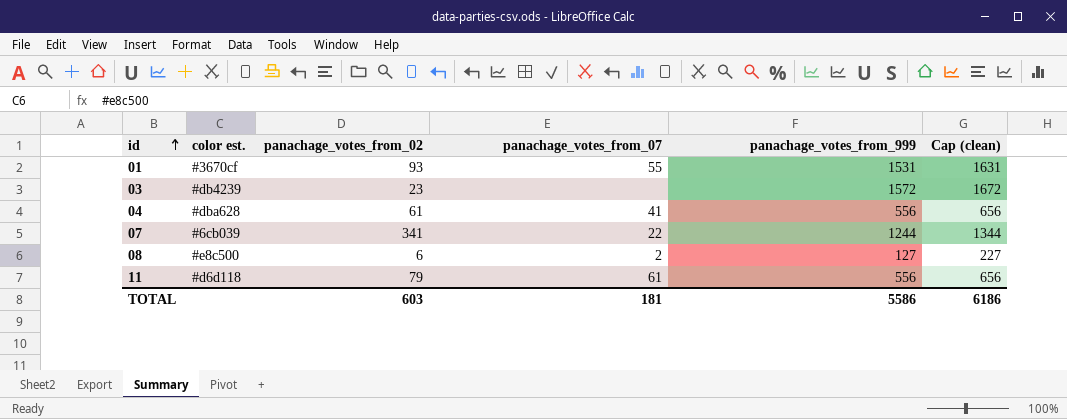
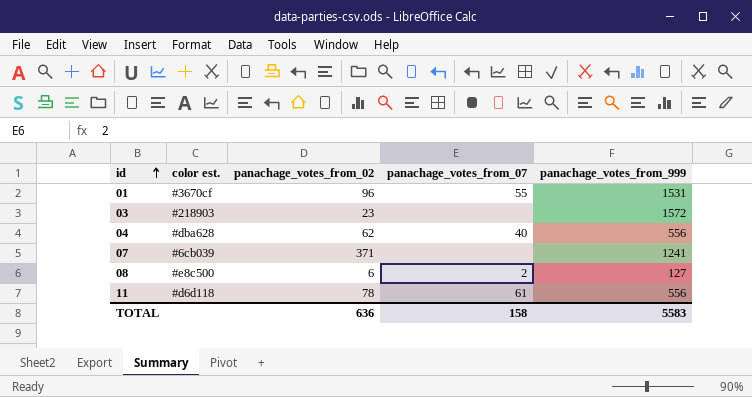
column Cap (clean) | formula: [panachage_votes_from_999] + 100 -> none
01 | panachage_votes_from_02: 93 -> 96
03 | color est.: #db4239 -> #218903
04 | panachage_votes_from_02: 61 -> 62
04 | panachage_votes_from_07: 41 -> 40
07 | panachage_votes_from_02: 341 -> 371
07 | panachage_votes_from_07: 22 -> none
07 | panachage_votes_from_999: 1244 -> 1241
11 | panachage_votes_from_02: 79 -> 78
TOTAL | panachage_votes_from_02: 603 -> 636
TOTAL | panachage_votes_from_07: 181 -> 158
TOTAL | panachage_votes_from_999: 5586 -> 5583

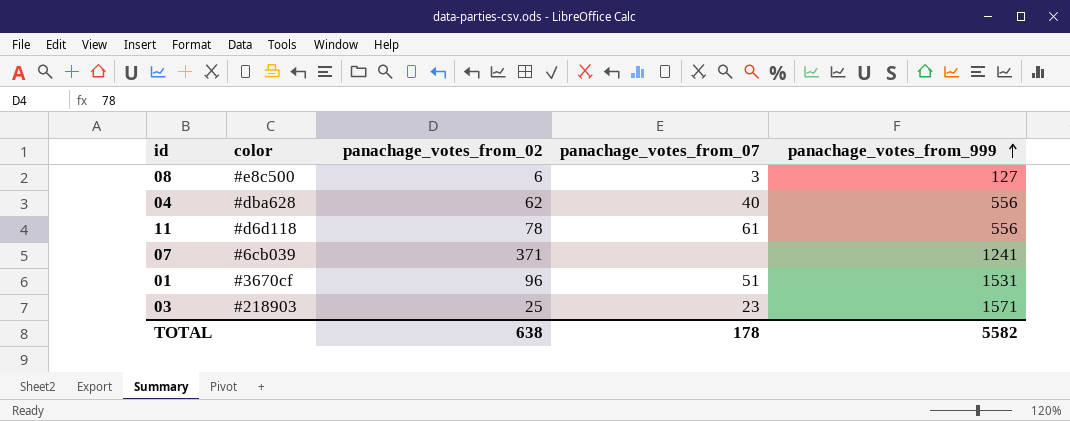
row order: id ascending -> panachage_votes_from_999 ascending
column name: color est. -> color
08 | panachage_votes_from_07: 2 -> 3
01 | panachage_votes_from_07: 55 -> 51
03 | panachage_votes_from_02: 23 -> 25
03 | panachage_votes_from_07: none -> 23
03 | panachage_votes_from_999: 1572 -> 1571
TOTAL | panachage_votes_from_02: 636 -> 638
TOTAL | panachage_votes_from_07: 158 -> 178
TOTAL | panachage_votes_from_999: 5583 -> 5582

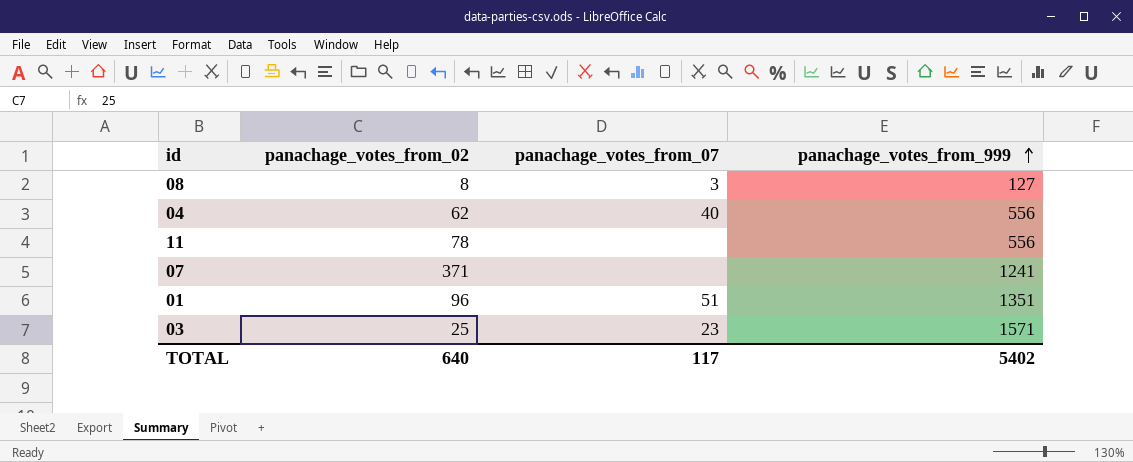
column color | position: 2 -> none
08 | panachage_votes_from_02: 6 -> 8
11 | panachage_votes_from_07: 61 -> none
01 | panachage_votes_from_999: 1531 -> 1351
TOTAL | panachage_votes_from_02: 638 -> 640
TOTAL | panachage_votes_from_07: 178 -> 117
TOTAL | panachage_votes_from_999: 5582 -> 5402

